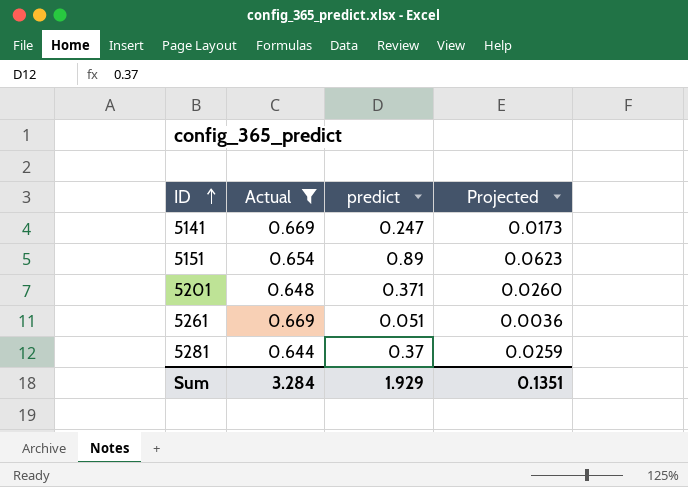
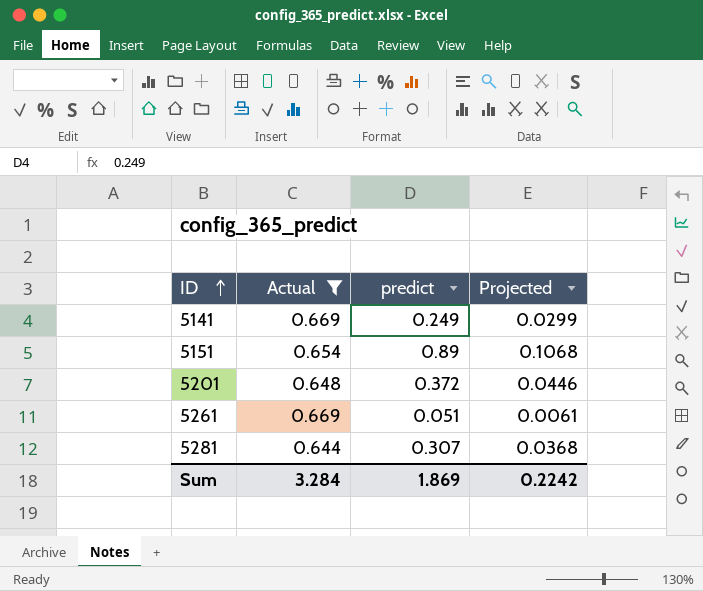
column Projected | formula: [predict] * 0.07 -> [predict] * 0.12
5141 | predict: 0.247 -> 0.249
5201 | predict: 0.371 -> 0.372
5281 | predict: 0.37 -> 0.307
Sum | predict: 1.929 -> 1.869
Sum | Projected: 0.1351 -> 0.2242

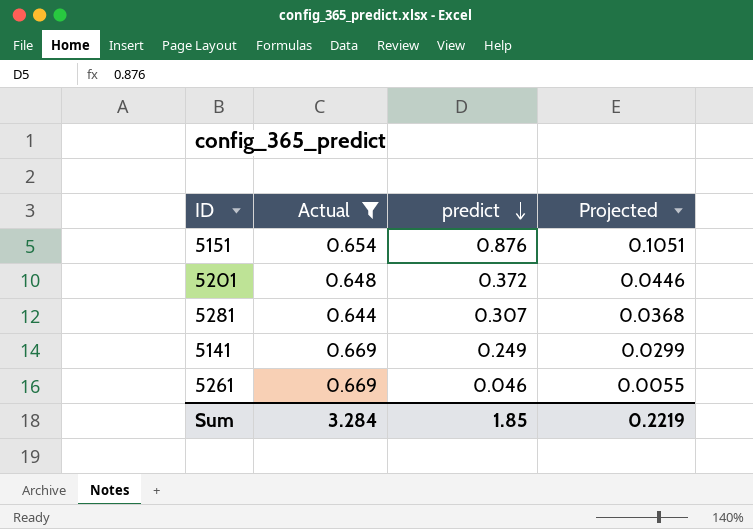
row order: ID ascending -> predict descending
5151 | predict: 0.89 -> 0.876
5151 | Projected: 0.1068 -> 0.1051
5261 | predict: 0.051 -> 0.046
5261 | Projected: 0.0061 -> 0.0055
Sum | predict: 1.869 -> 1.85
Sum | Projected: 0.2242 -> 0.2219

